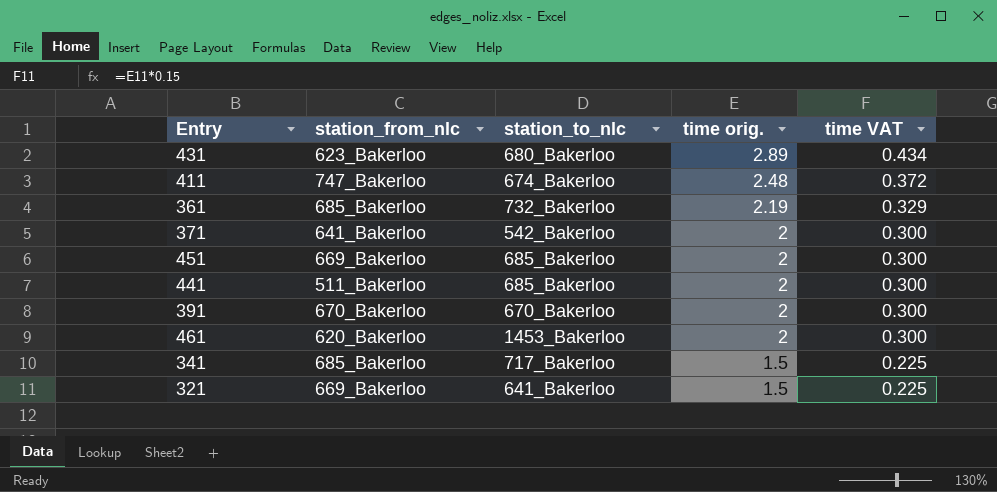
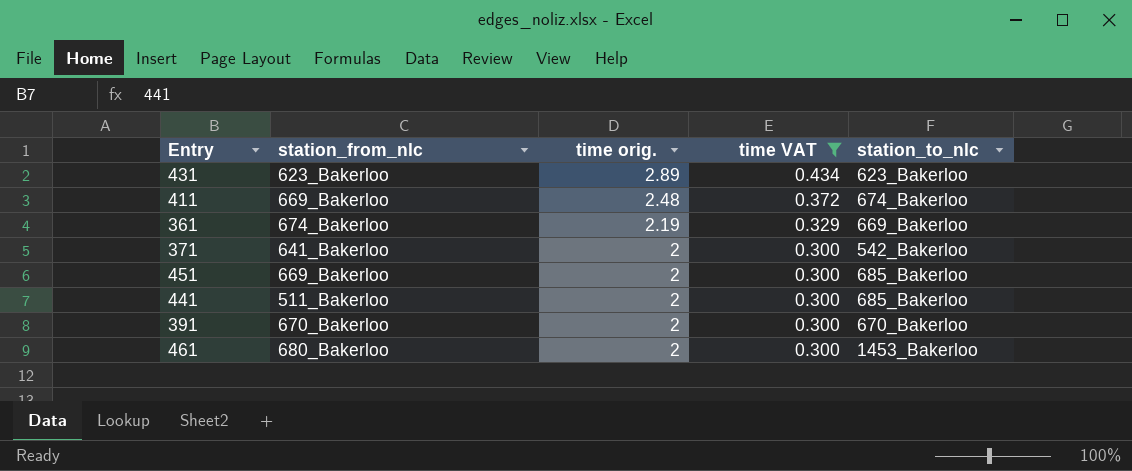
filter: none -> time VAT != 0.225
column station_to_nlc | position: 3 -> 5
431 | station_to_nlc: 680_Bakerloo -> 623_Bakerloo
411 | station_from_nlc: 747_Bakerloo -> 669_Bakerloo
361 | station_from_nlc: 685_Bakerloo -> 674_Bakerloo
361 | station_to_nlc: 732_Bakerloo -> 669_Bakerloo
461 | station_from_nlc: 620_Bakerloo -> 680_Bakerloo

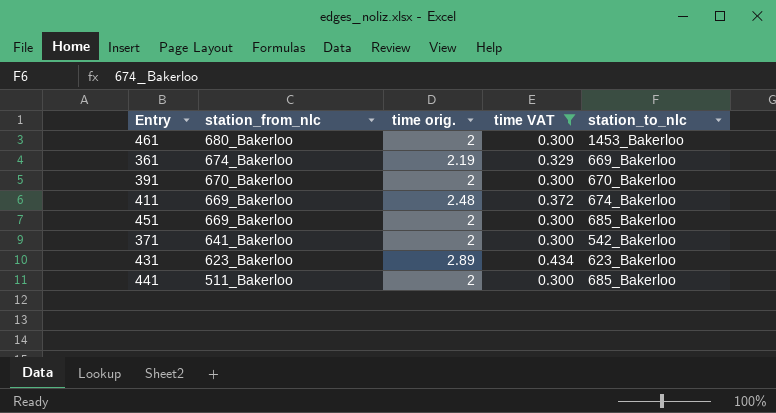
row order: time orig. descending -> station_from_nlc descending

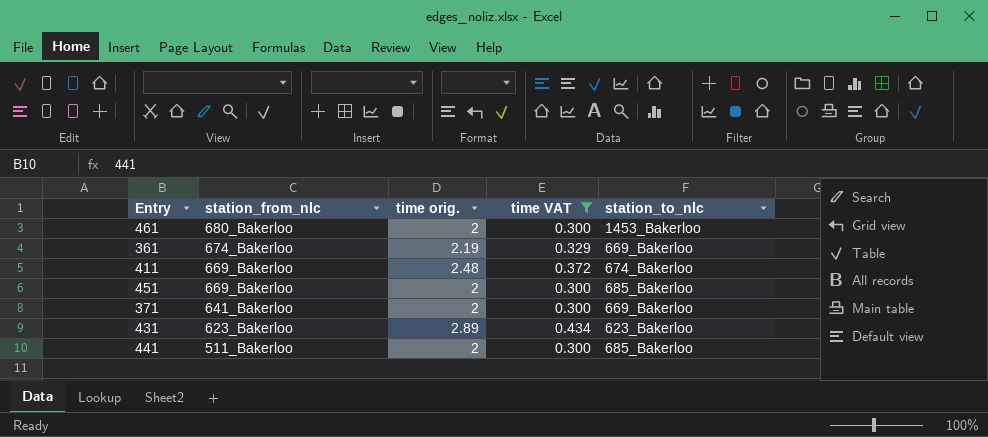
row 391: 670_Bakerloo | 2 | 0.300 | 670_Bakerloo -> none
371 | station_to_nlc: 542_Bakerloo -> 669_Bakerloo

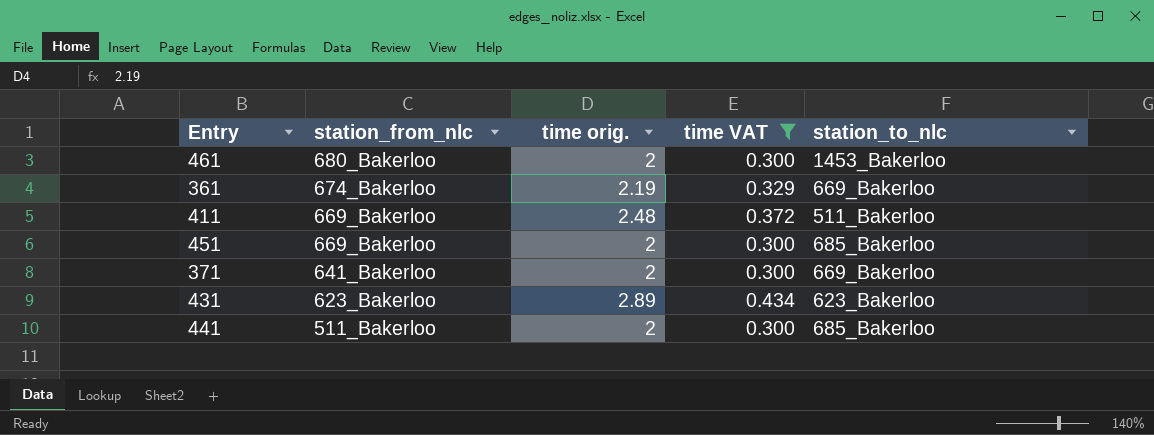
411 | station_to_nlc: 674_Bakerloo -> 511_Bakerloo

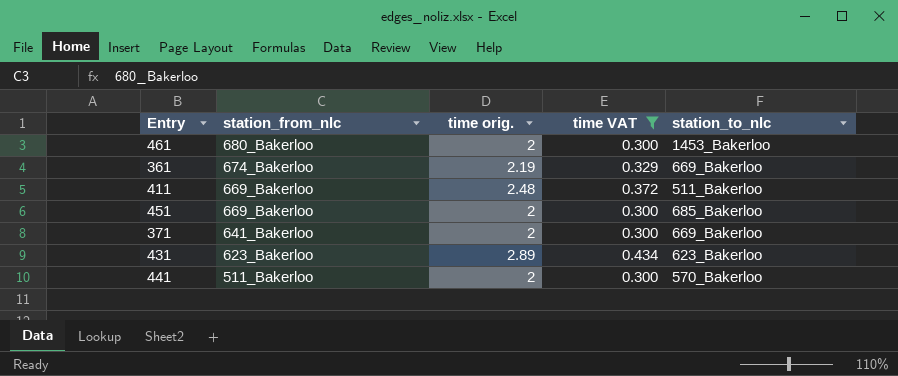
441 | station_to_nlc: 685_Bakerloo -> 570_Bakerloo

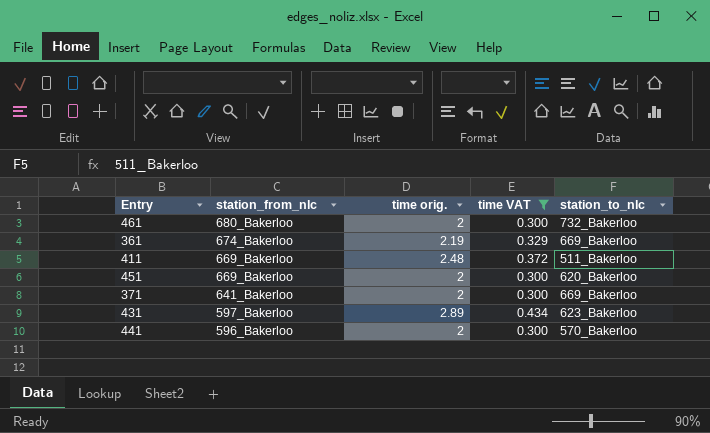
461 | station_to_nlc: 1453_Bakerloo -> 732_Bakerloo
451 | station_to_nlc: 685_Bakerloo -> 620_Bakerloo
431 | station_from_nlc: 623_Bakerloo -> 597_Bakerloo
441 | station_from_nlc: 511_Bakerloo -> 596_Bakerloo

